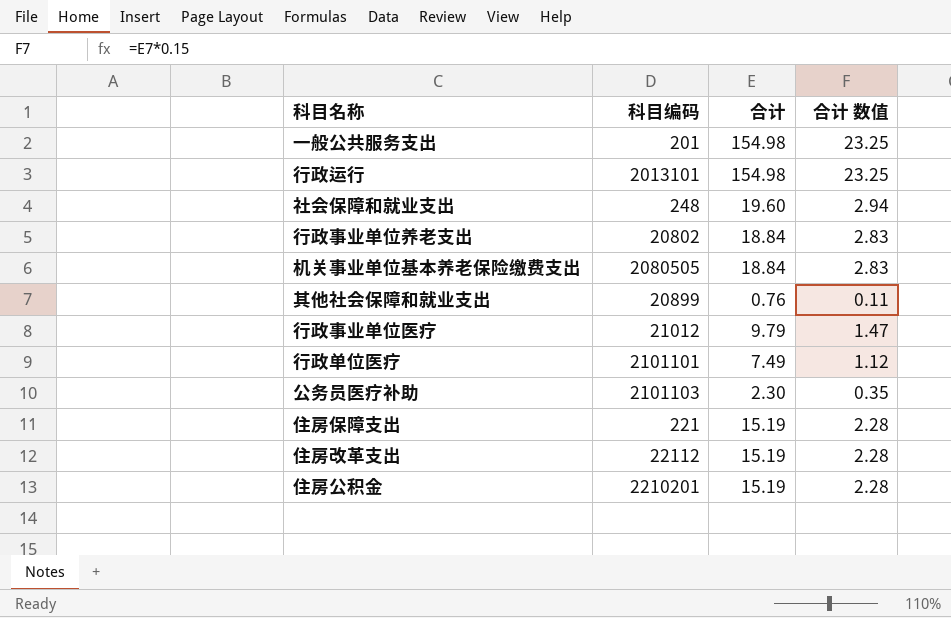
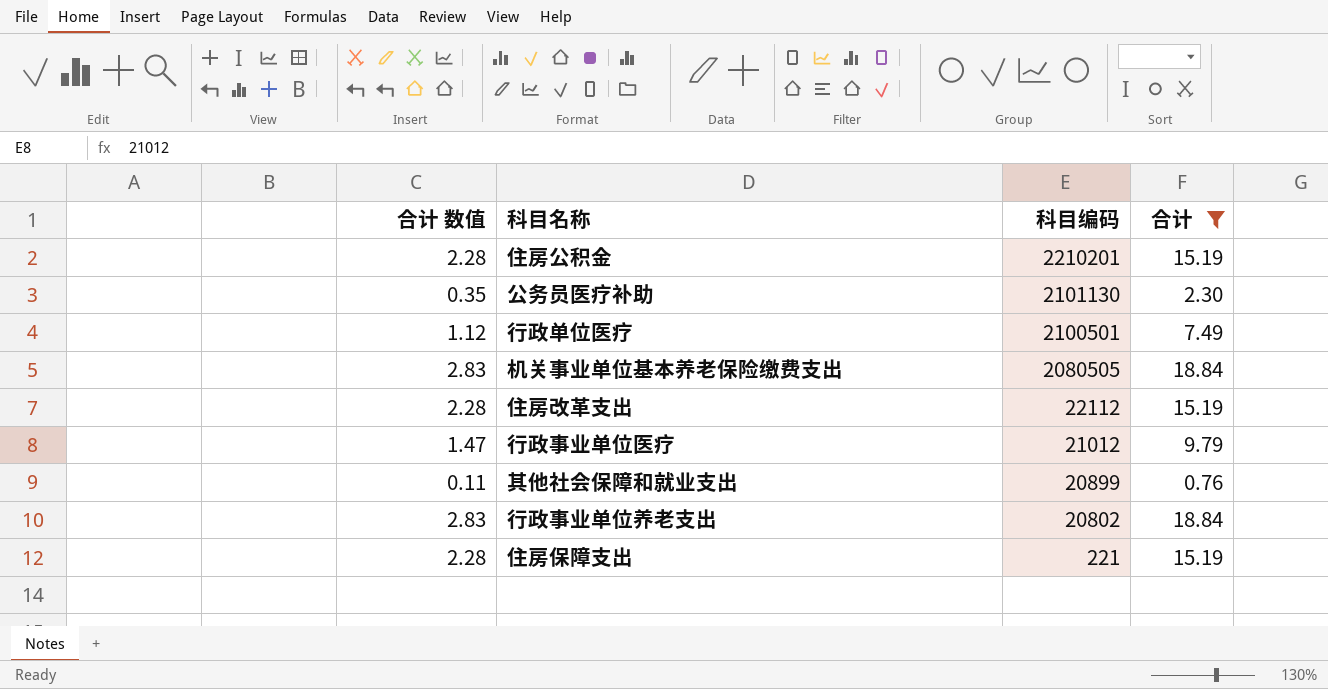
filter: none -> 合计 <= 18.84
row order: none -> 科目编码 descending
column 合计 数值 | position: 4 -> 1
公务员医疗补助 | 科目编码: 2101103 -> 2101130
行政单位医疗 | 科目编码: 2101101 -> 2100501

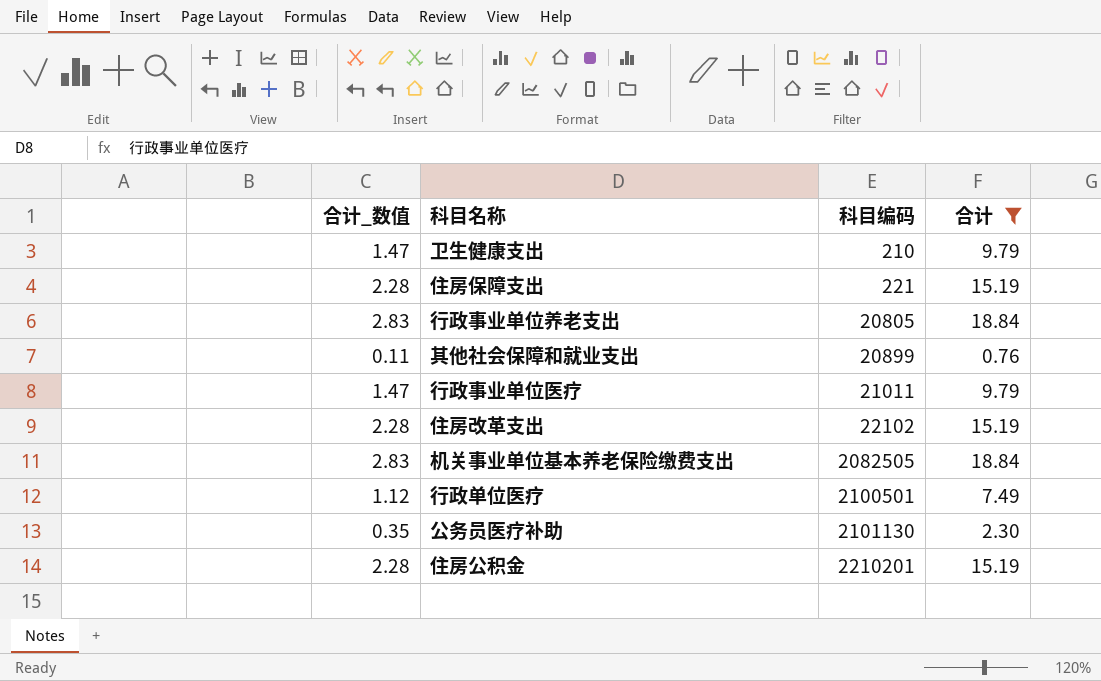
row order: 科目编码 descending -> 科目编码 ascending
column name: 合计 数值 -> 合计_数值
row 卫生健康支出: none -> 1.47 | 210 | 9.79
行政事业单位养老支出 | 科目编码: 20802 -> 20805
行政事业单位医疗 | 科目编码: 21012 -> 21011
住房改革支出 | 科目编码: 22112 -> 22102
机关事业单位基本养老保险缴费支出 | 科目编码: 2080505 -> 2082505

